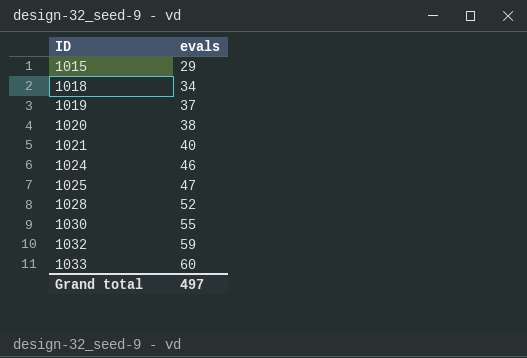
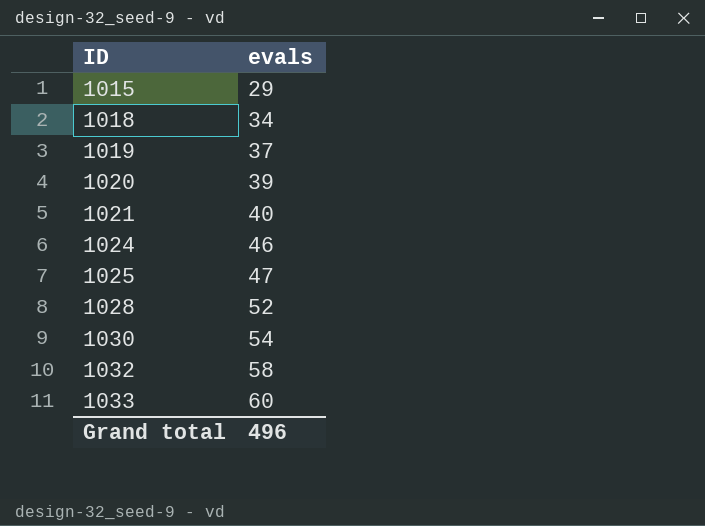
1020 | evals: 38 -> 39
1030 | evals: 55 -> 54
1032 | evals: 59 -> 58
Grand total | evals: 497 -> 496

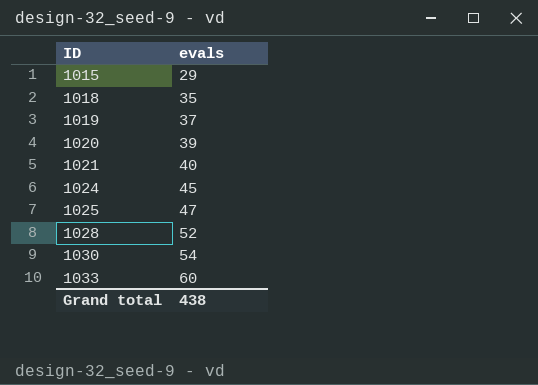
row 1032: 58 -> none
1018 | evals: 34 -> 35
1024 | evals: 46 -> 45
Grand total | evals: 496 -> 438

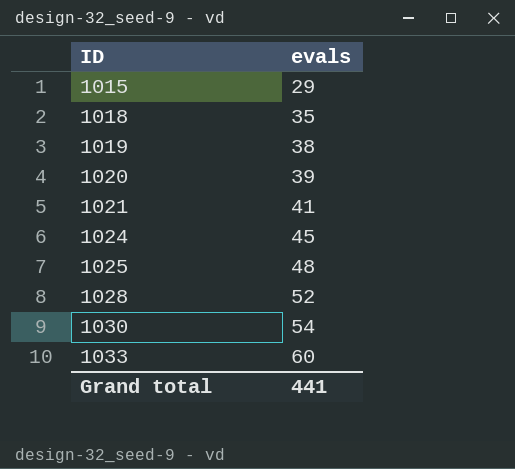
1019 | evals: 37 -> 38
1021 | evals: 40 -> 41
1025 | evals: 47 -> 48
Grand total | evals: 438 -> 441

